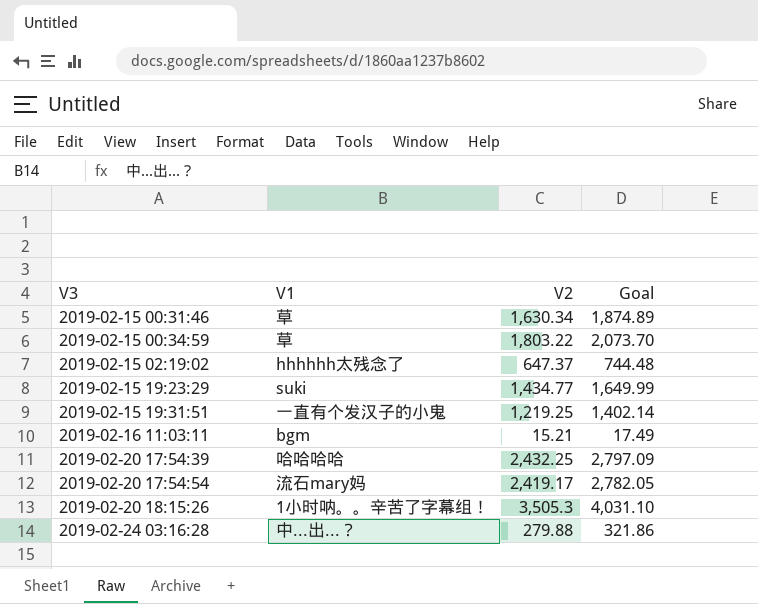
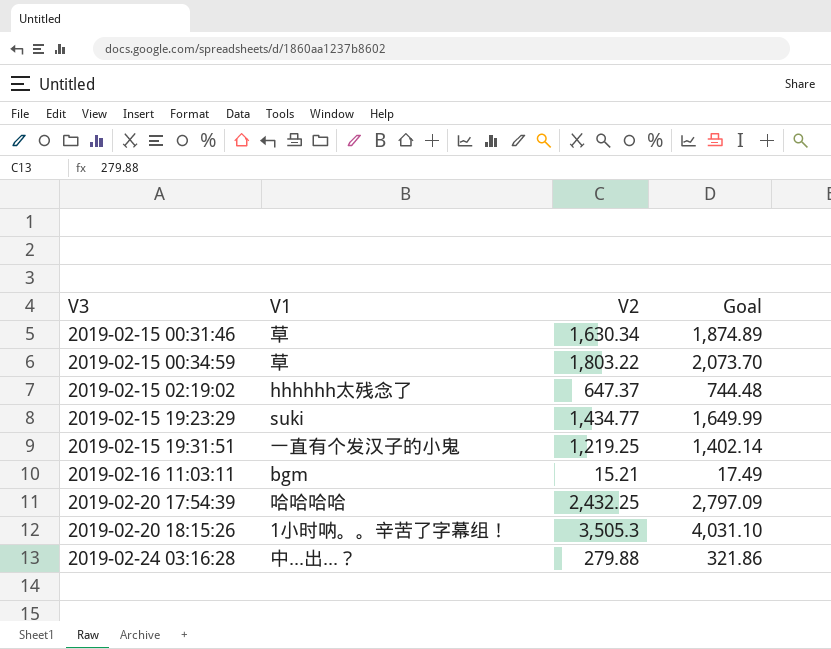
row 2019-02-20 17:54:54: 流石mary妈 | 2,419.17 | 2,782.05 -> none

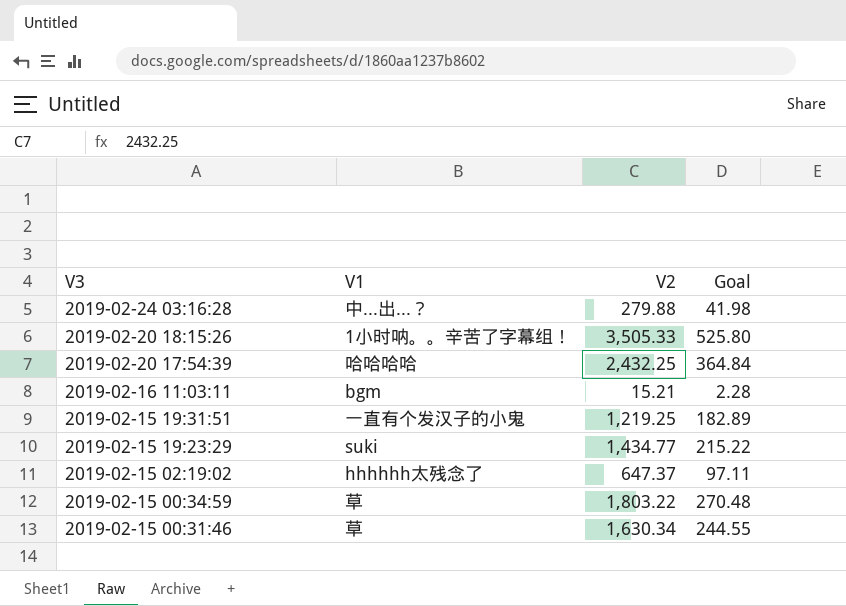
row order: V3 ascending -> V3 descending
column Goal | formula: [V2] * 1.15 -> [V2] * 0.15
2019-02-20 18:15:26 | V2: 3,505.3 -> 3,505.33

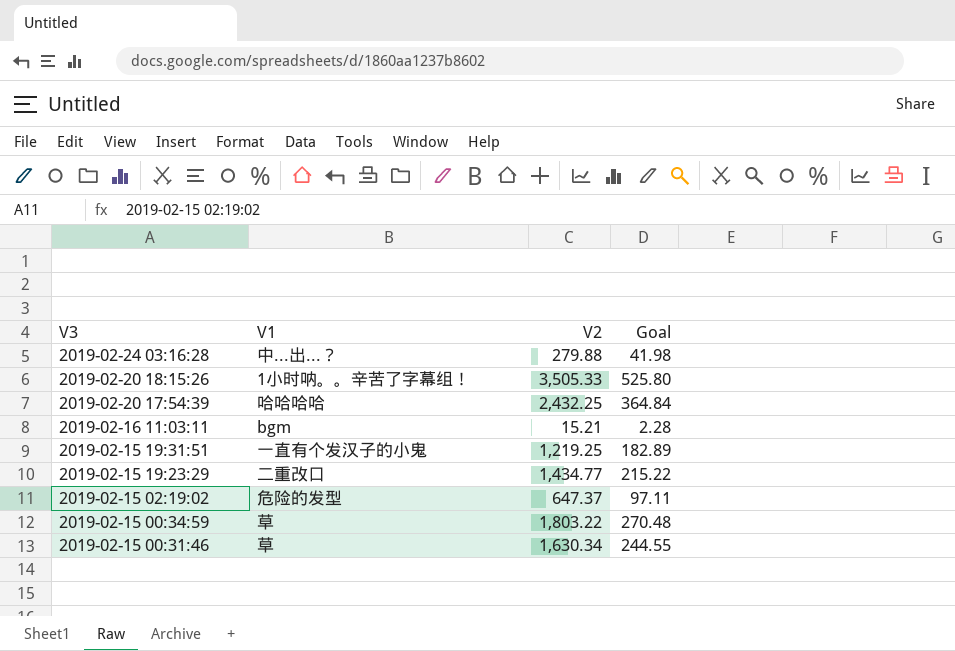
2019-02-15 19:23:29 | V1: suki -> 二重改口
2019-02-15 02:19:02 | V1: hhhhhh太残念了 -> 危险的发型

